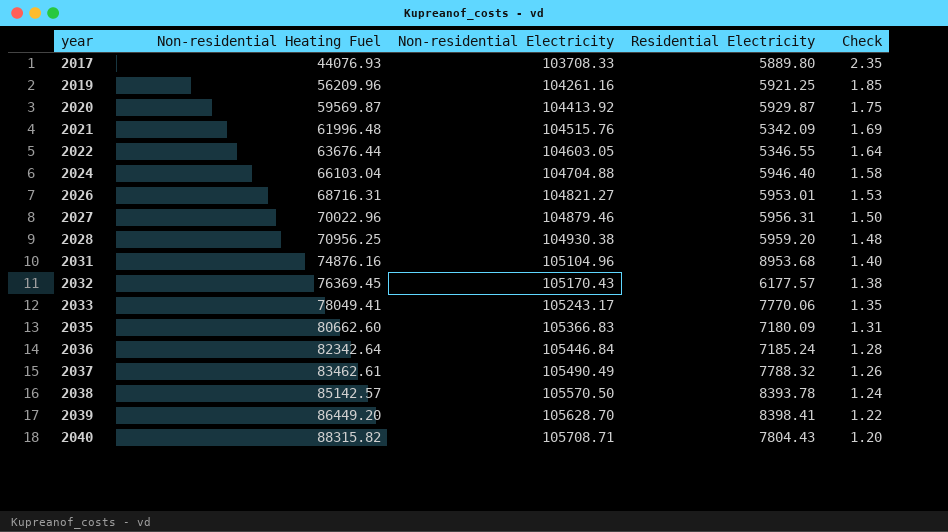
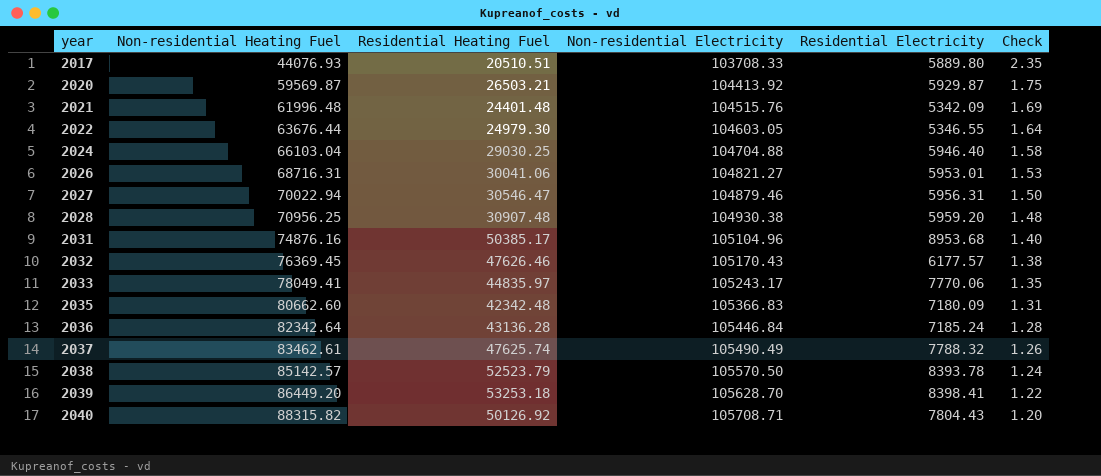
column Residential Heating Fuel | position: none -> 3
row 2019: 56209.96 | 104261.16 | 5921.25 | 1.85 -> none
2027 | Non-residential Heating Fuel: 70022.96 -> 70022.94

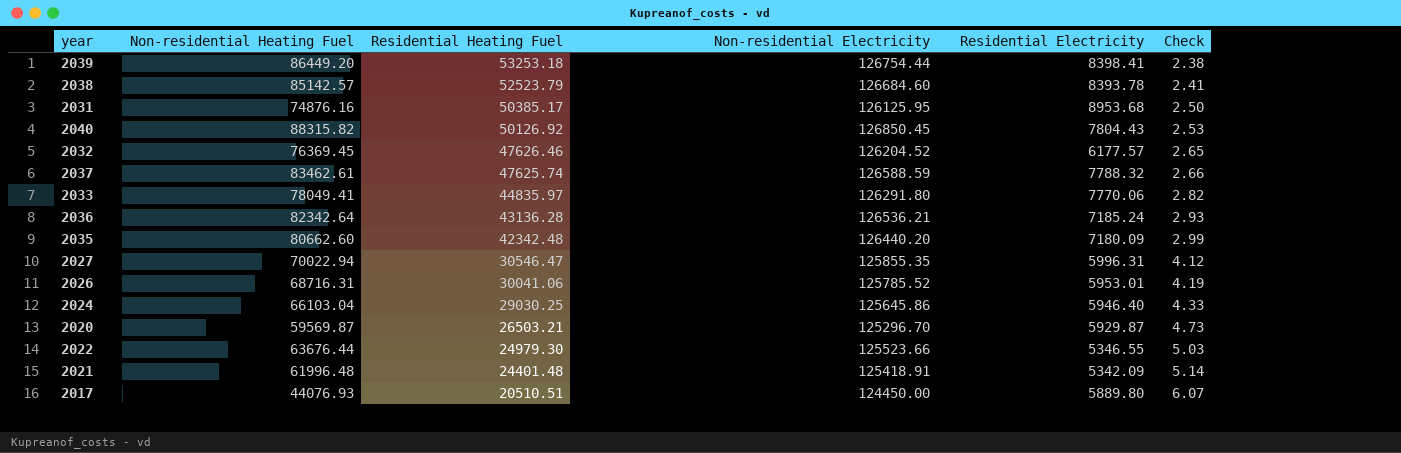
row order: year ascending -> Residential Heating Fuel descending
column Check | formula: [Non-residential Electricity] / [Non-residential Heating Fuel] -> [Non-residential Electricity] / [Residential Heating Fuel]
row 2028: 70956.25 | 30907.48 | 104930.38 | 5959.20 | 1.48 -> none
2039 | Non-residential Electricity: 105628.70 -> 126754.44
2038 | Non-residential Electricity: 105570.50 -> 126684.60
2031 | Non-residential Electricity: 105104.96 -> 126125.95
2040 | Non-residential Electricity: 105708.71 -> 126850.45
2032 | Non-residential Electricity: 105170.43 -> 126204.52
2037 | Non-residential Electricity: 105490.49 -> 126588.59
2033 | Non-residential Electricity: 105243.17 -> 126291.80
2036 | Non-residential Electricity: 105446.84 -> 126536.21
2035 | Non-residential Electricity: 105366.83 -> 126440.20
2027 | Non-residential Electricity: 104879.46 -> 125855.35
2027 | Residential Electricity: 5956.31 -> 5996.31
2026 | Non-residential Electricity: 104821.27 -> 125785.52
2024 | Non-residential Electricity: 104704.88 -> 125645.86
2020 | Non-residential Electricity: 104413.92 -> 125296.70
2022 | Non-residential Electricity: 104603.05 -> 125523.66
2021 | Non-residential Electricity: 104515.76 -> 125418.91
2017 | Non-residential Electricity: 103708.33 -> 124450.00

